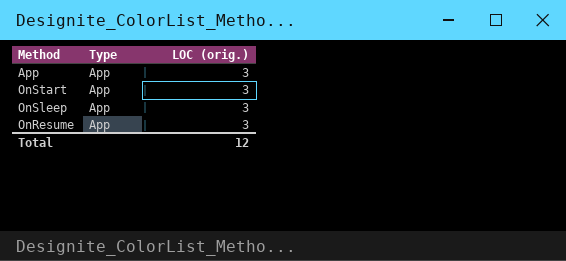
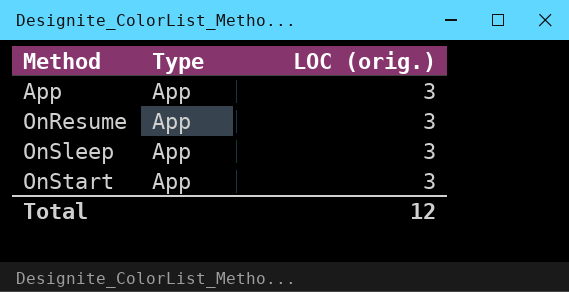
row order: none -> Method ascending

